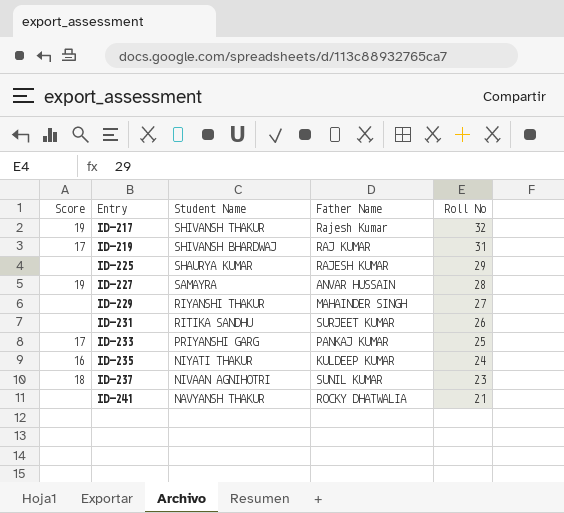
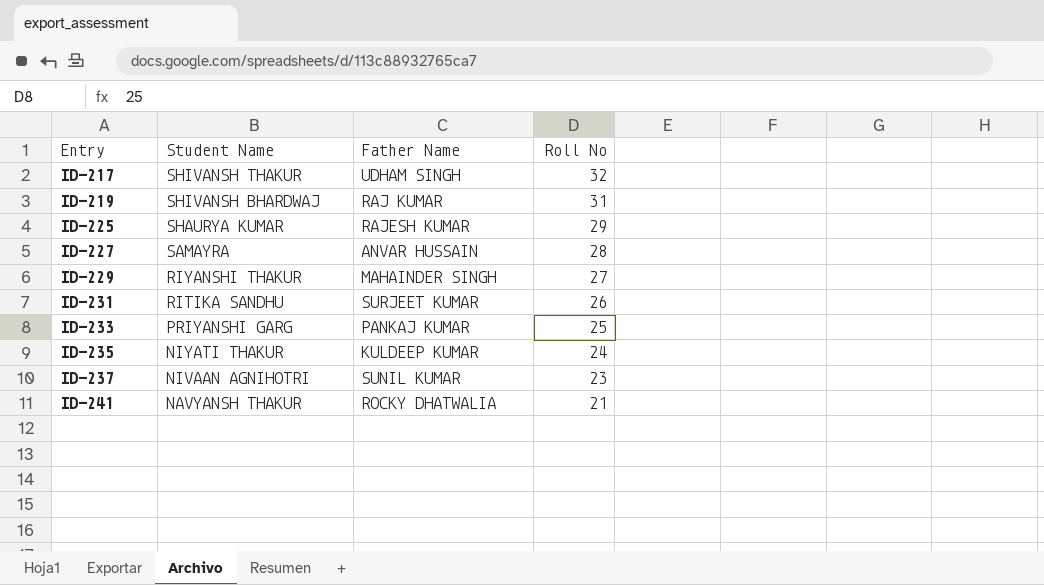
column Score | position: 1 -> none
ID-217 | Father Name: Rajesh Kumar -> UDHAM SINGH

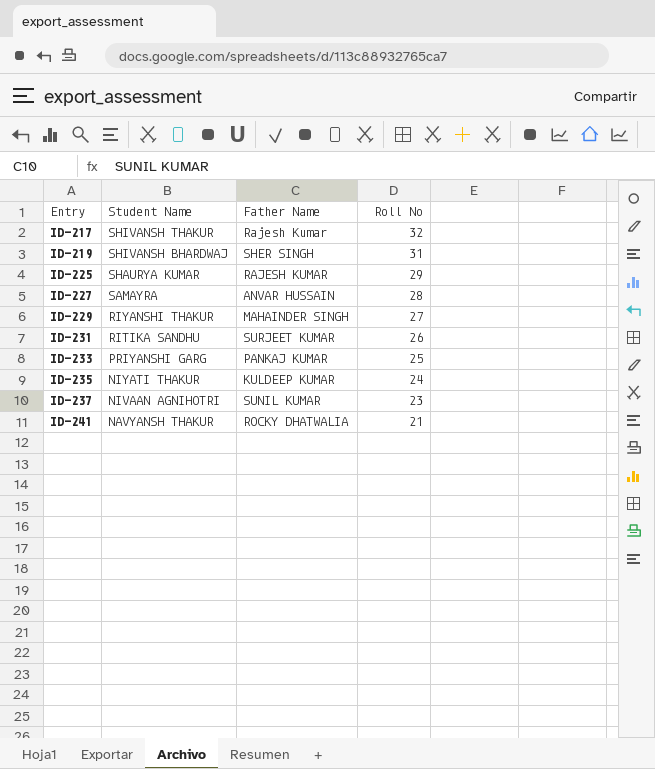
ID-217 | Father Name: UDHAM SINGH -> Rajesh Kumar
ID-219 | Father Name: RAJ KUMAR -> SHER SINGH

